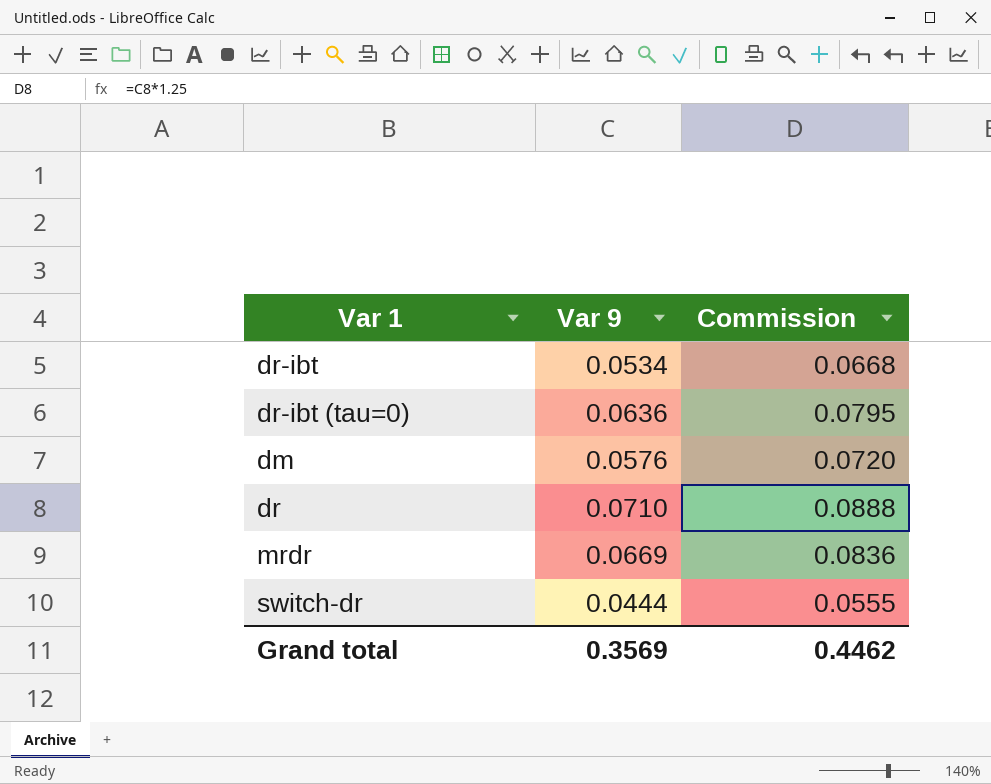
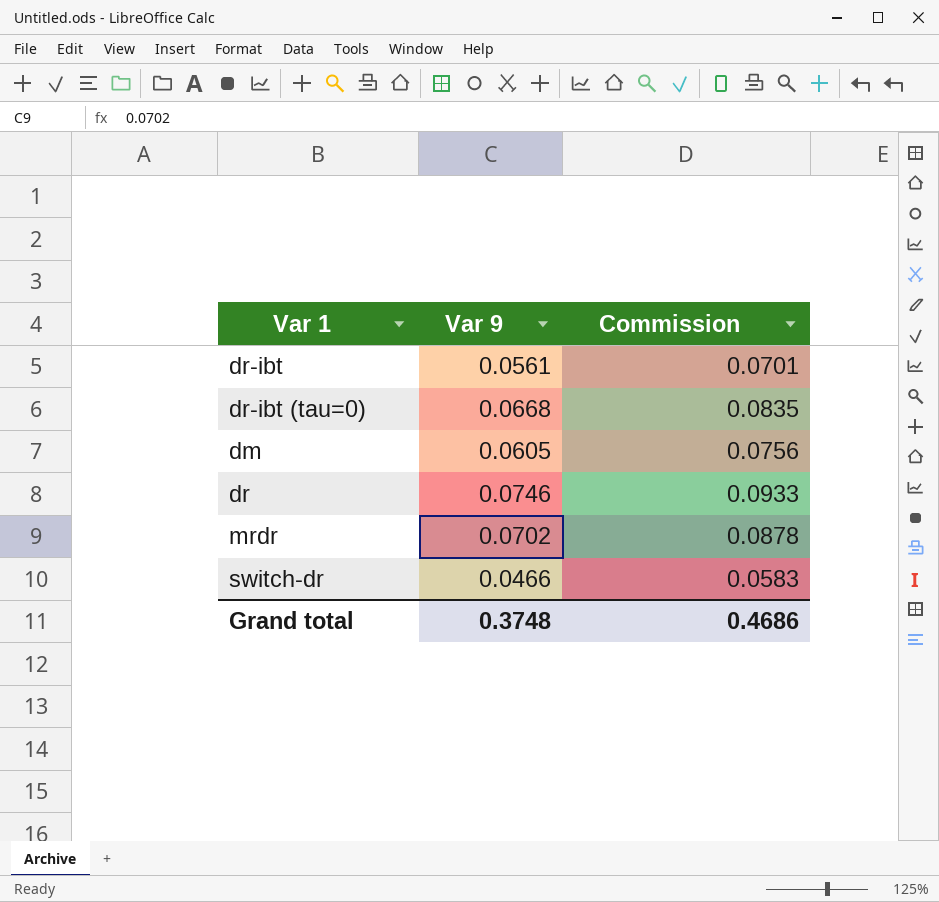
dr-ibt | Var 9: 0.0534 -> 0.0561
dr-ibt | Commission: 0.0668 -> 0.0701
dr-ibt (tau=0) | Var 9: 0.0636 -> 0.0668
dr-ibt (tau=0) | Commission: 0.0795 -> 0.0835
dm | Var 9: 0.0576 -> 0.0605
dm | Commission: 0.0720 -> 0.0756
dr | Var 9: 0.0710 -> 0.0746
dr | Commission: 0.0888 -> 0.0933
mrdr | Var 9: 0.0669 -> 0.0702
mrdr | Commission: 0.0836 -> 0.0878
switch-dr | Var 9: 0.0444 -> 0.0466
switch-dr | Commission: 0.0555 -> 0.0583
Grand total | Var 9: 0.3569 -> 0.3748
Grand total | Commission: 0.4462 -> 0.4686

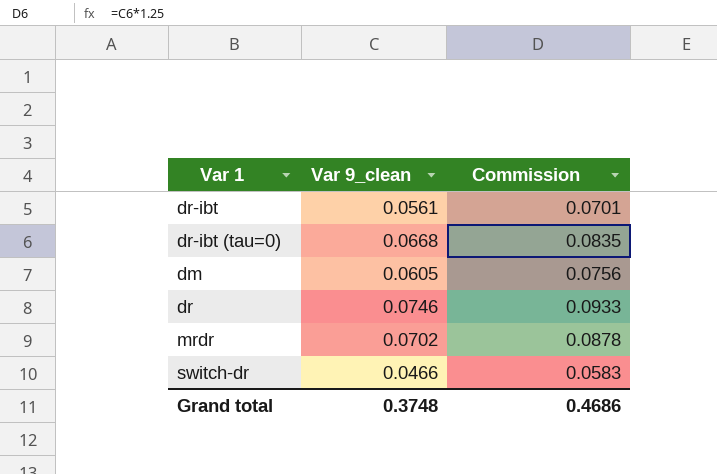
column name: Var 9 -> Var 9_clean

